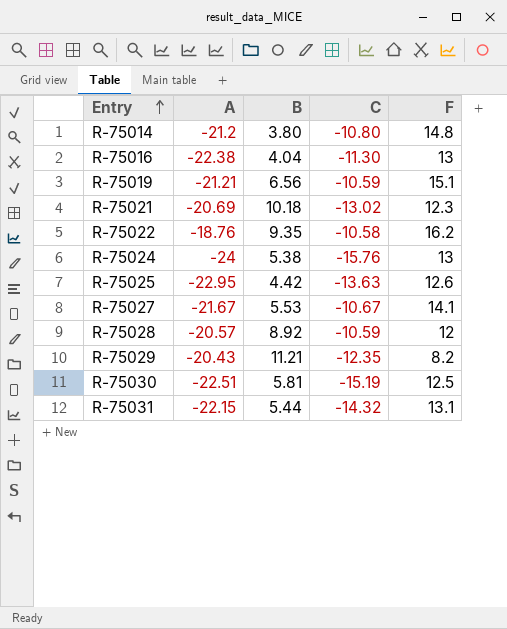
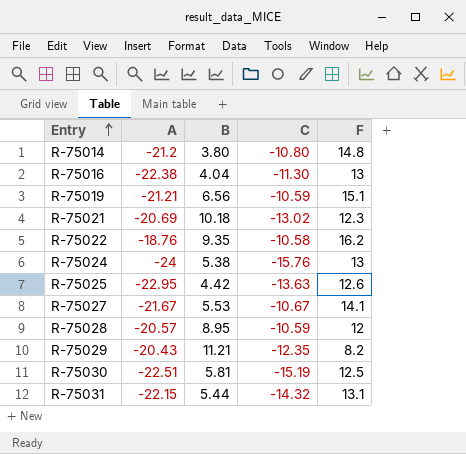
R-75028 | B: 8.92 -> 8.95

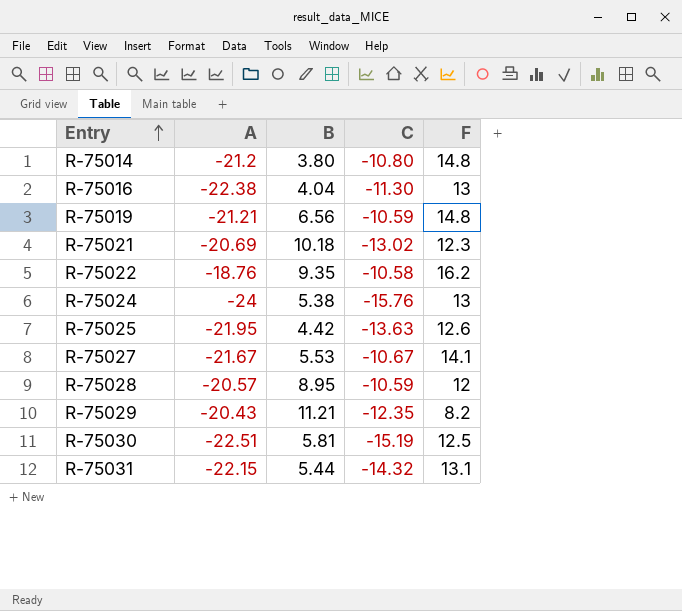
R-75019 | F: 15.1 -> 14.8
R-75025 | A: -22.95 -> -21.95

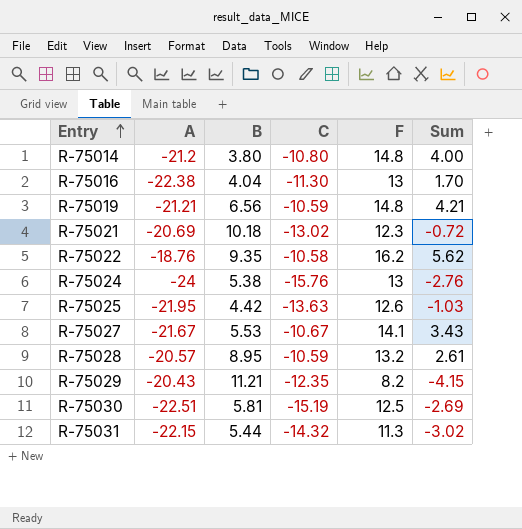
column Sum | formula: none -> [C] + [F]
R-75028 | F: 12 -> 13.2
R-75031 | F: 13.1 -> 11.3

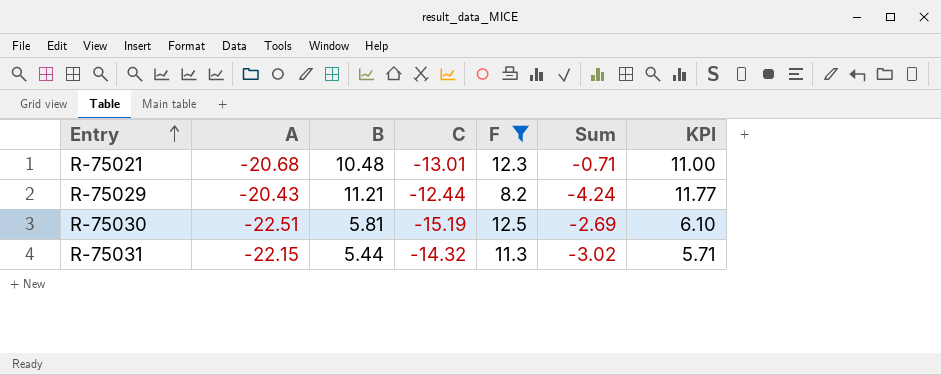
filter: none -> F <= 12.5
column KPI | formula: none -> [B] * 1.05
R-75021 | A: -20.69 -> -20.68
R-75021 | B: 10.18 -> 10.48
R-75021 | C: -13.02 -> -13.01
R-75021 | Sum: -0.72 -> -0.71
R-75029 | C: -12.35 -> -12.44
R-75029 | Sum: -4.15 -> -4.24

